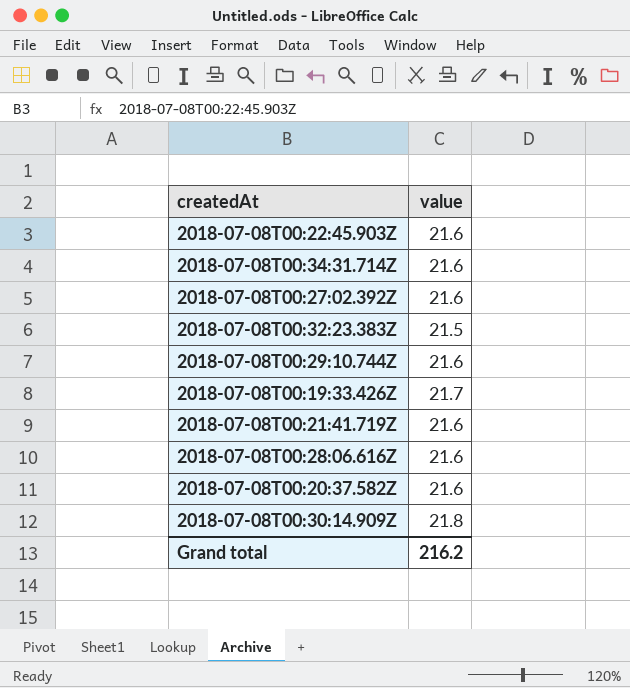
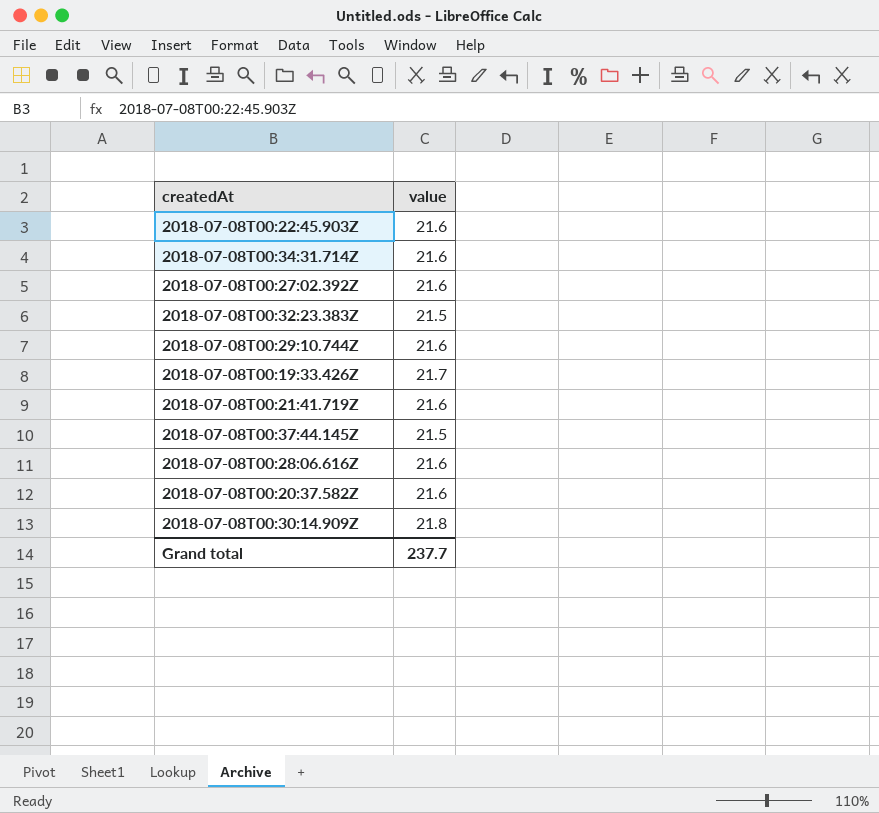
row 2018-07-08T00:37:44.145Z: none -> 21.5
Grand total | value: 216.2 -> 237.7

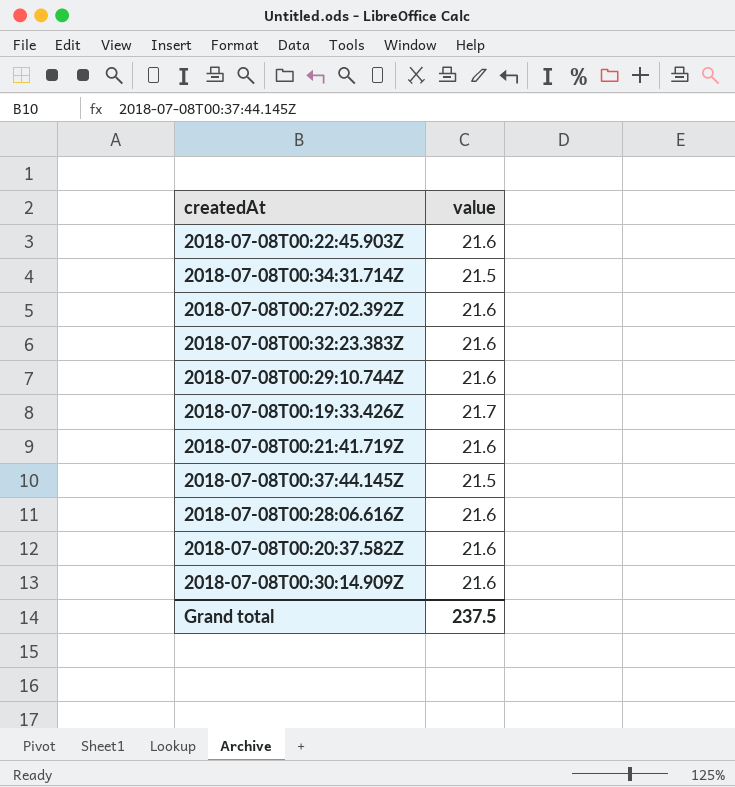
2018-07-08T00:34:31.714Z | value: 21.6 -> 21.5
2018-07-08T00:32:23.383Z | value: 21.5 -> 21.6
2018-07-08T00:30:14.909Z | value: 21.8 -> 21.6
Grand total | value: 237.7 -> 237.5

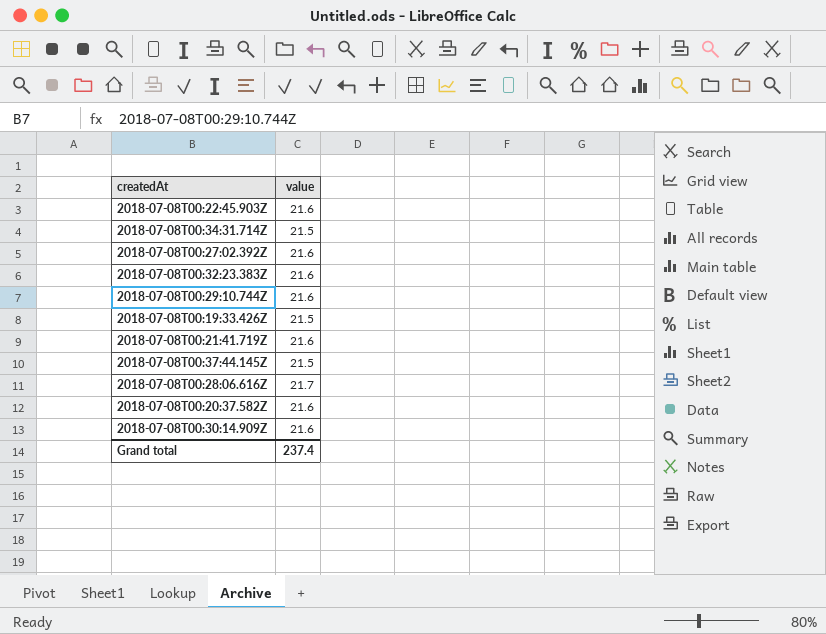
2018-07-08T00:19:33.426Z | value: 21.7 -> 21.5
2018-07-08T00:28:06.616Z | value: 21.6 -> 21.7
Grand total | value: 237.5 -> 237.4

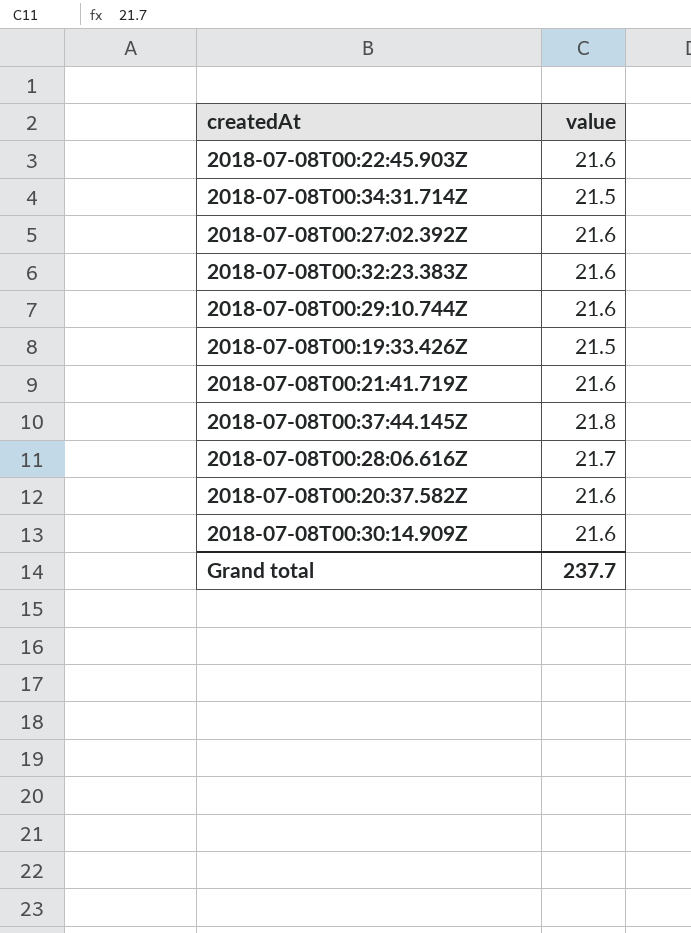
2018-07-08T00:37:44.145Z | value: 21.5 -> 21.8
Grand total | value: 237.4 -> 237.7

